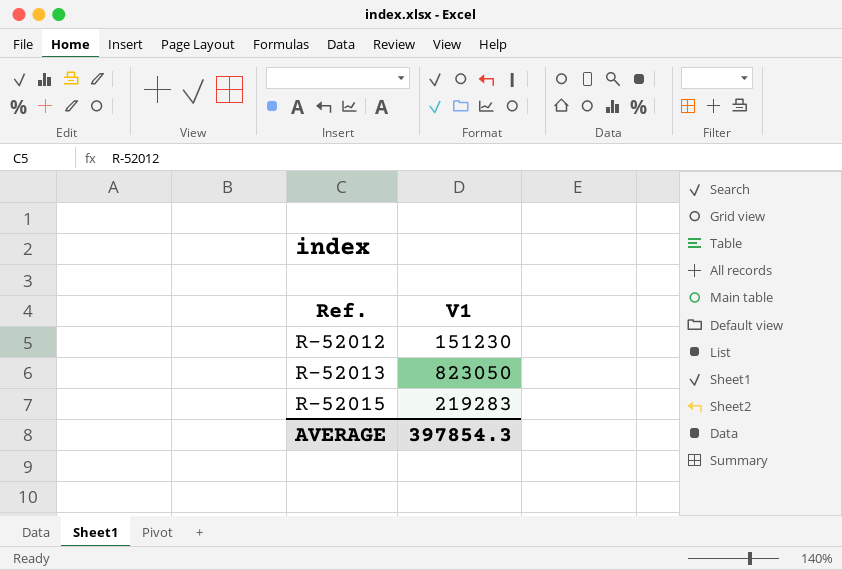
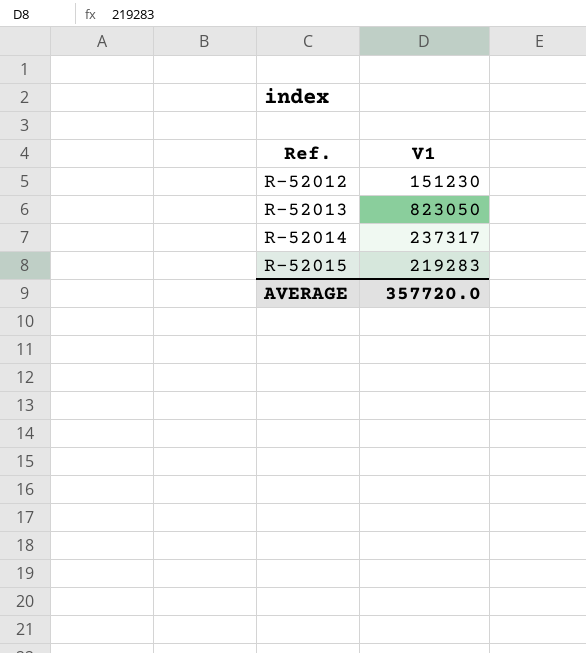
row R-52014: none -> 237317
AVERAGE | V1: 397854.3 -> 357720.0

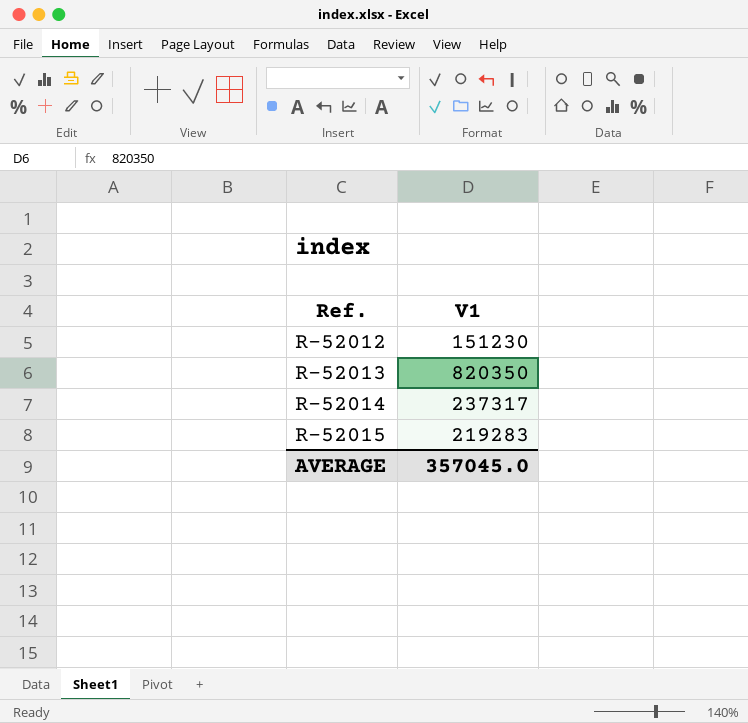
R-52013 | V1: 823050 -> 820350
AVERAGE | V1: 357720.0 -> 357045.0

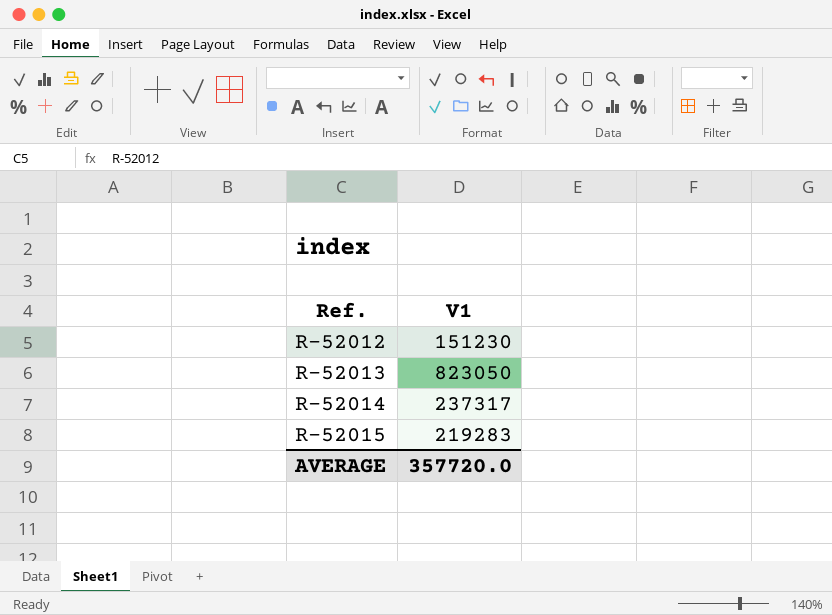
R-52013 | V1: 820350 -> 823050
AVERAGE | V1: 357045.0 -> 357720.0

